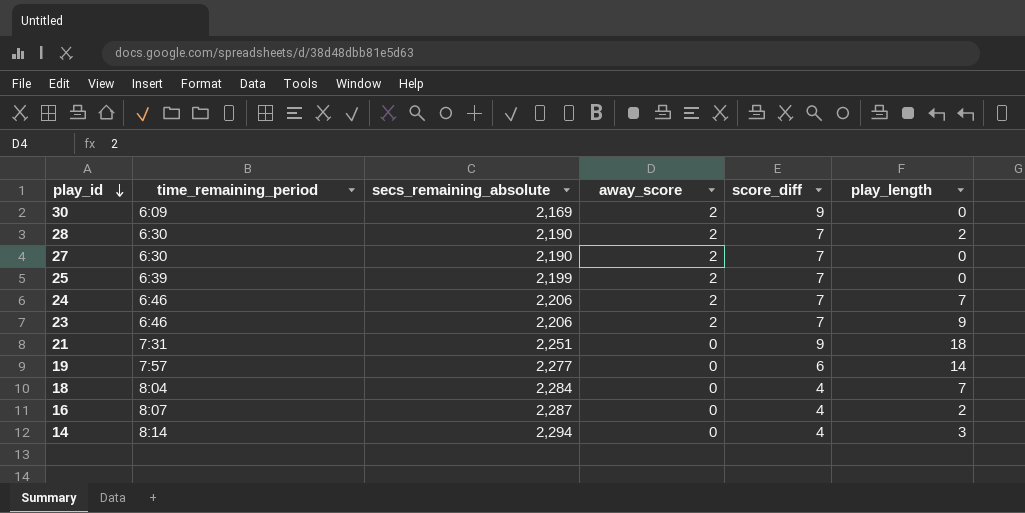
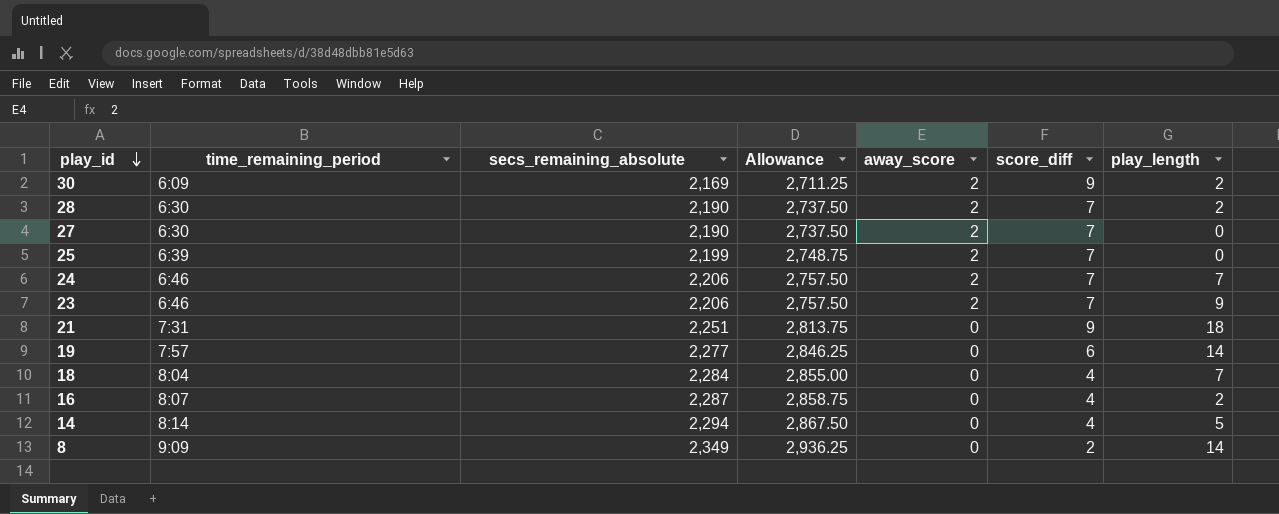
column Allowance | formula: none -> [secs_remaining_absolute] * 1.25
30 | play_length: 0 -> 2
14 | play_length: 3 -> 5
row 8: none -> 9:09 | 2,349 | 2,936.25 | 0 | 2 | 14

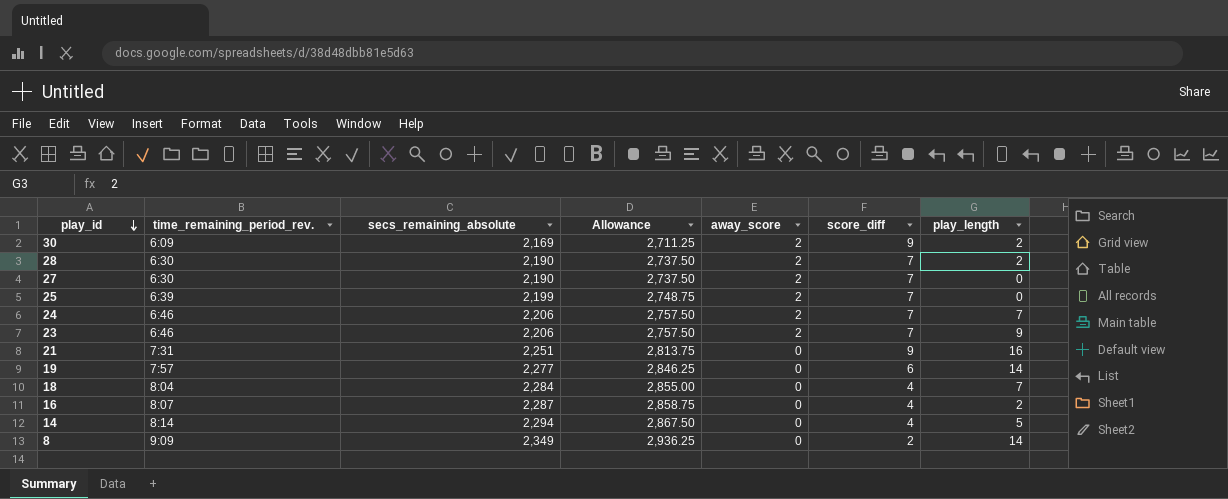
column name: time_remaining_period -> time_remaining_period_rev.
21 | play_length: 18 -> 16

